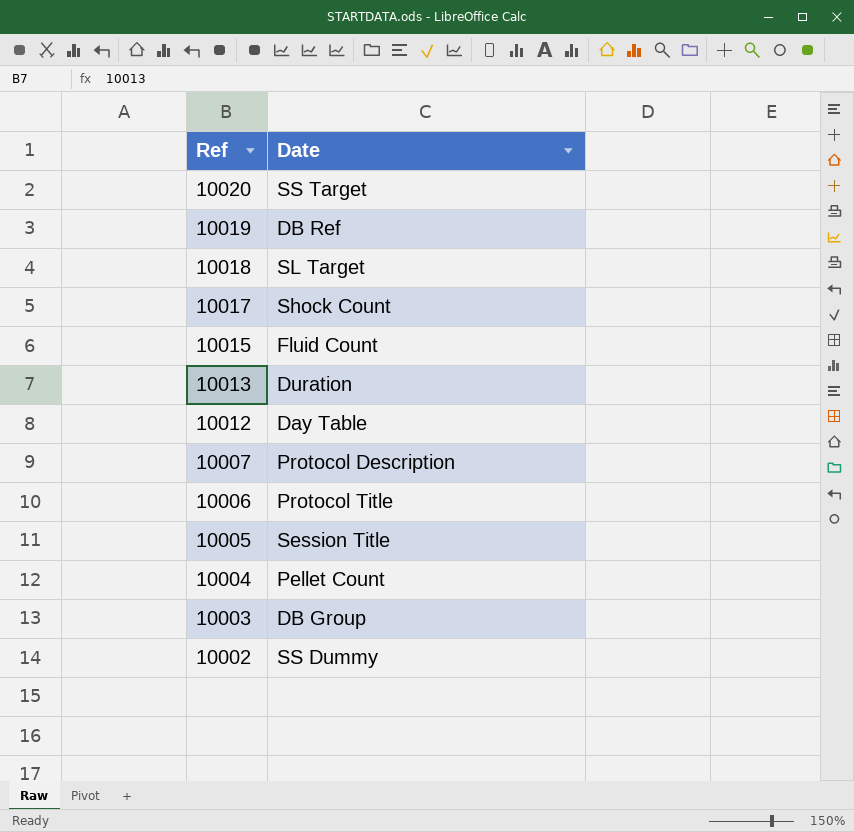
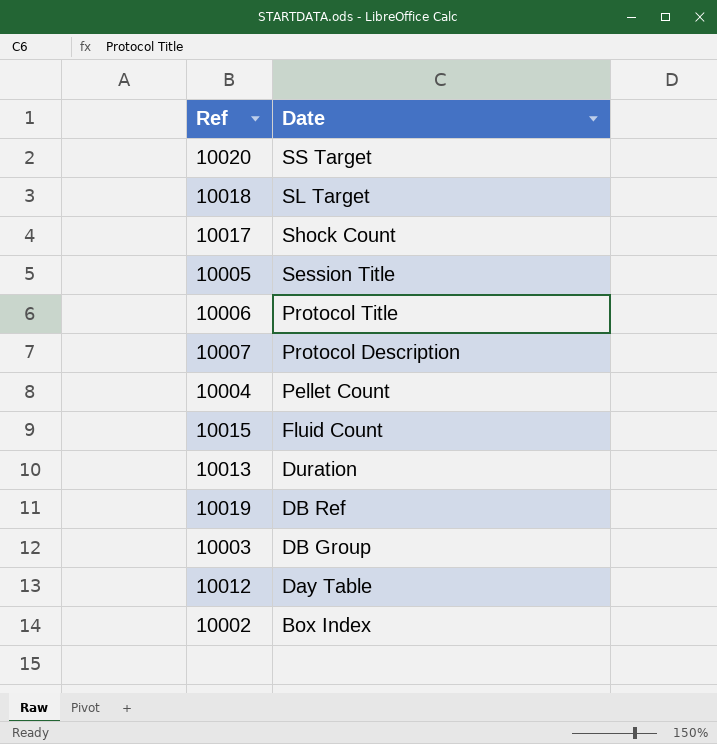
row order: Ref descending -> Date descending
10002 | Date: SS Dummy -> Box Index

